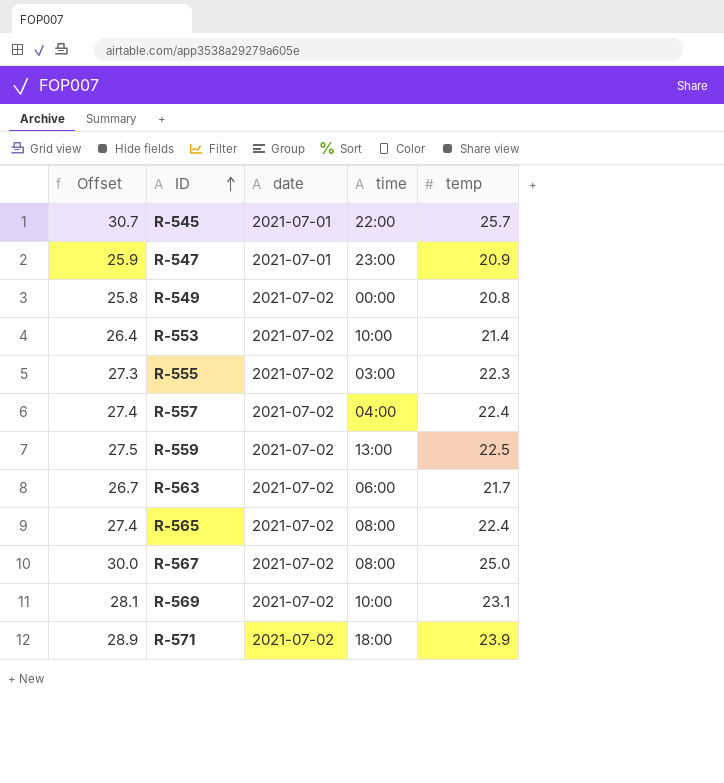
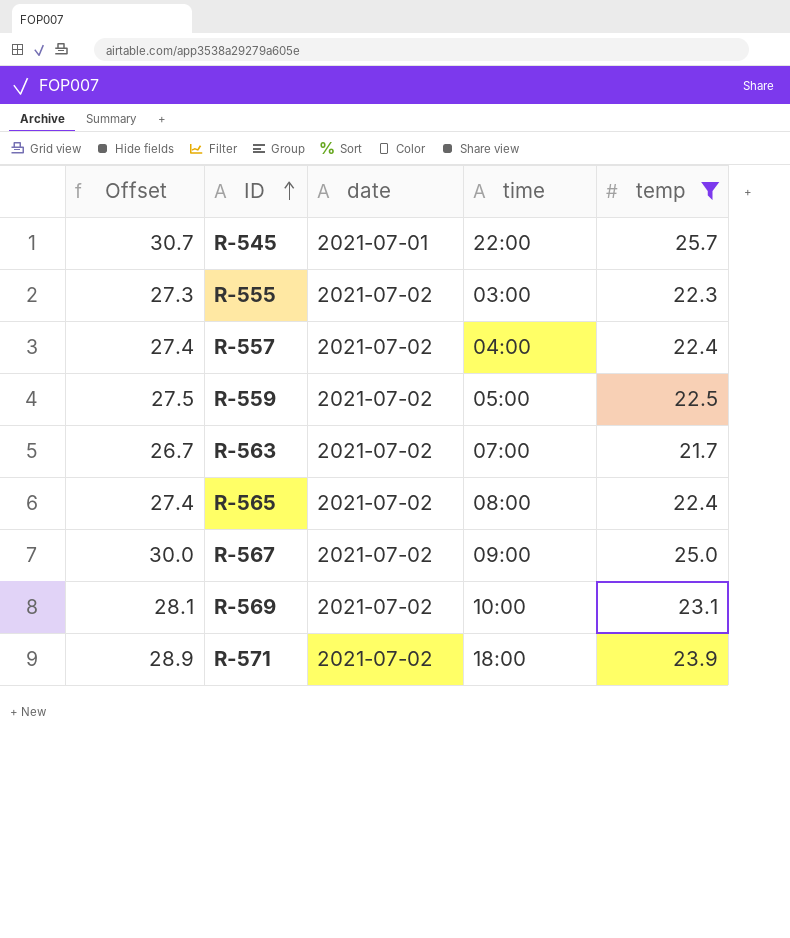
filter: none -> temp >= 21.7
R-559 | time: 13:00 -> 05:00
R-563 | time: 06:00 -> 07:00
R-567 | time: 08:00 -> 09:00

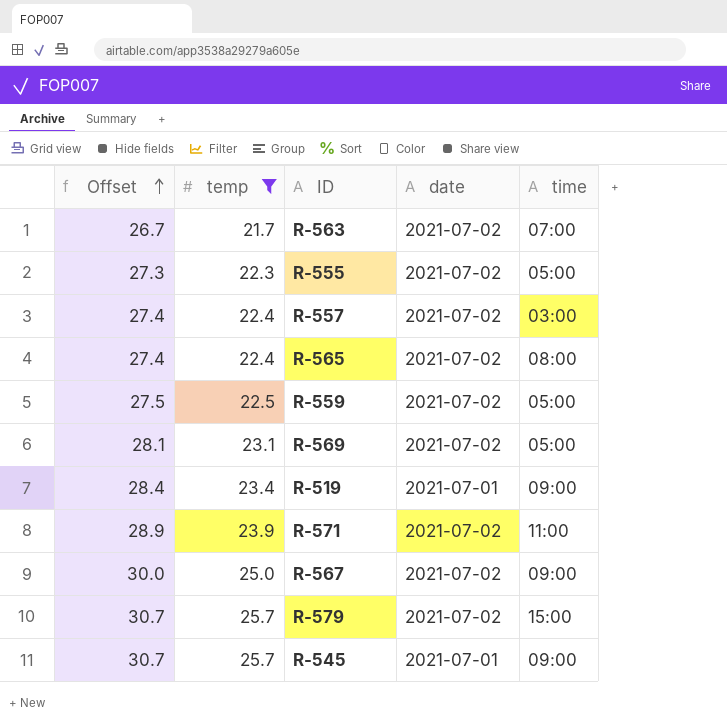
row order: ID ascending -> Offset ascending
column temp | position: 5 -> 2
R-555 | time: 03:00 -> 05:00
R-557 | time: 04:00 -> 03:00
R-569 | time: 10:00 -> 05:00
row R-519: none -> 28.4 | 23.4 | 2021-07-01 | 09:00
R-571 | time: 18:00 -> 11:00
row R-579: none -> 30.7 | 25.7 | 2021-07-02 | 15:00
R-545 | time: 22:00 -> 09:00

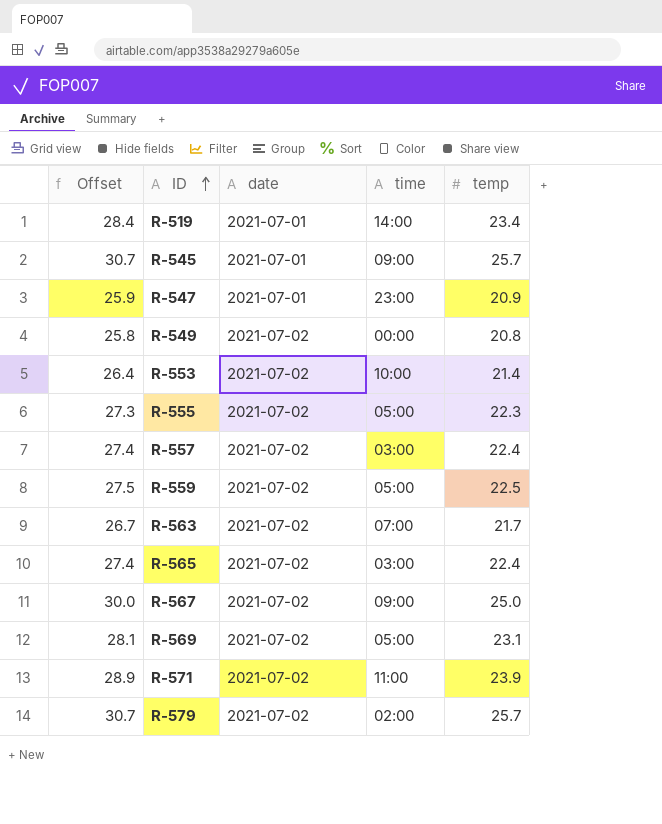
filter: temp >= 21.7 -> none
row order: Offset ascending -> ID ascending
column temp | position: 2 -> 5
R-519 | time: 09:00 -> 14:00
R-565 | time: 08:00 -> 03:00
R-579 | time: 15:00 -> 02:00

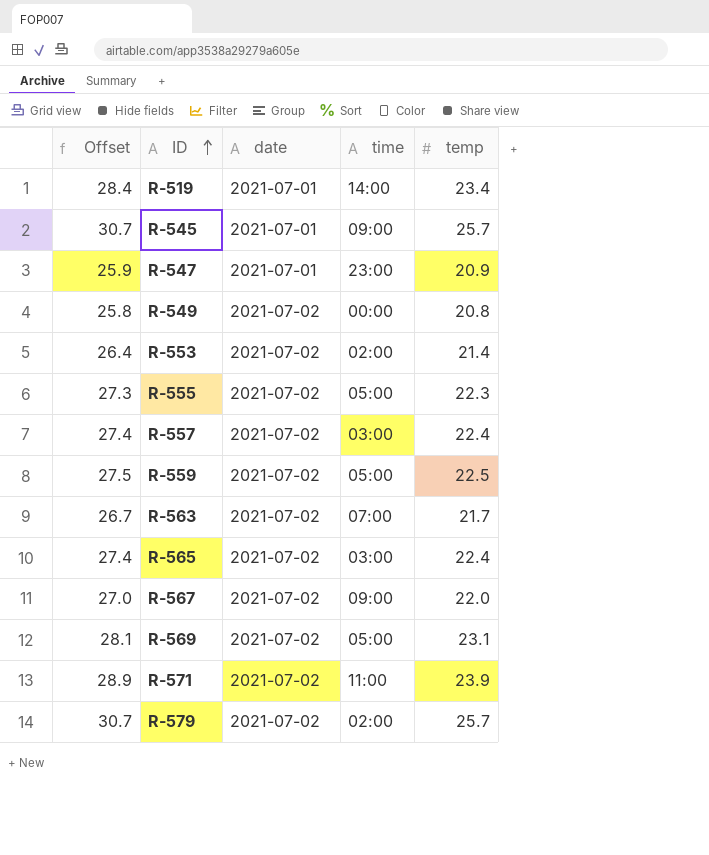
R-553 | time: 10:00 -> 02:00
R-567 | Offset: 30.0 -> 27.0
R-567 | temp: 25.0 -> 22.0

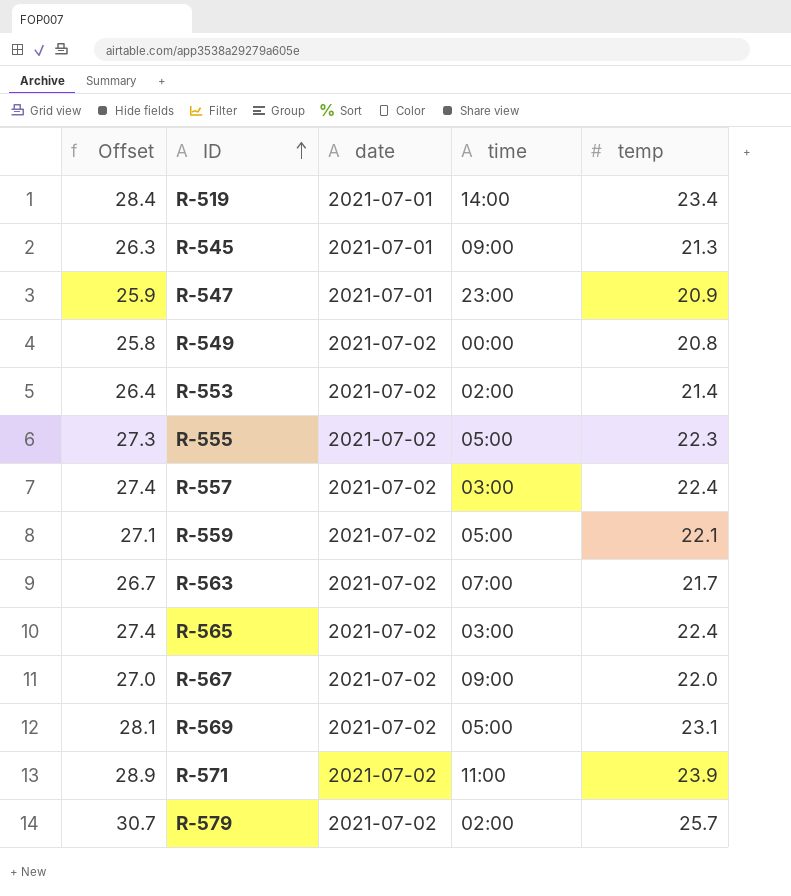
R-545 | Offset: 30.7 -> 26.3
R-545 | temp: 25.7 -> 21.3
R-559 | Offset: 27.5 -> 27.1
R-559 | temp: 22.5 -> 22.1

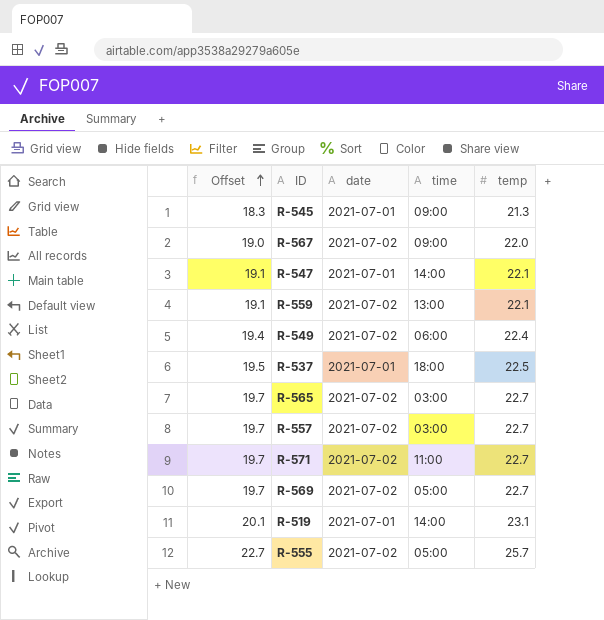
row order: ID ascending -> Offset ascending
column Offset | formula: [temp] + 5 -> [temp] - 3
row R-553: 26.4 | 2021-07-02 | 02:00 | 21.4 -> none
row R-563: 26.7 | 2021-07-02 | 07:00 | 21.7 -> none
row R-579: 30.7 | 2021-07-02 | 02:00 | 25.7 -> none
R-547 | time: 23:00 -> 14:00
R-547 | temp: 20.9 -> 22.1
R-559 | time: 05:00 -> 13:00
R-549 | time: 00:00 -> 06:00
R-549 | temp: 20.8 -> 22.4
row R-537: none -> 19.5 | 2021-07-01 | 18:00 | 22.5
R-565 | temp: 22.4 -> 22.7
R-557 | temp: 22.4 -> 22.7
R-571 | temp: 23.9 -> 22.7
R-569 | temp: 23.1 -> 22.7
R-519 | temp: 23.4 -> 23.1
R-555 | temp: 22.3 -> 25.7

